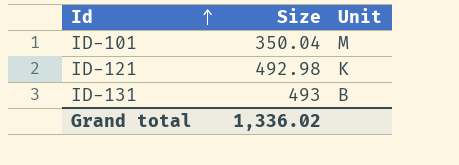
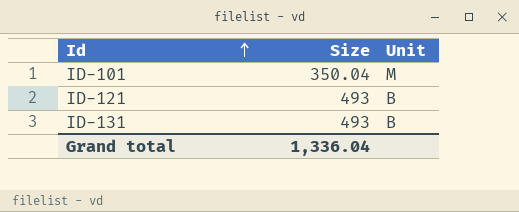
ID-121 | Size: 492.98 -> 493
ID-121 | Unit: K -> B
Grand total | Size: 1,336.02 -> 1,336.04

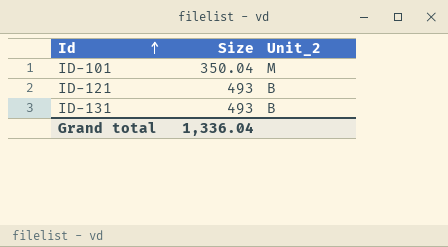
column name: Unit -> Unit_2

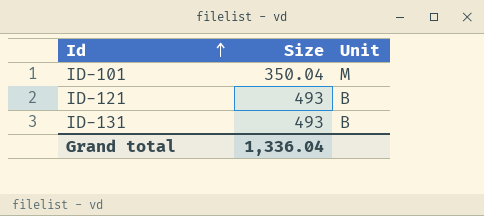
column name: Unit_2 -> Unit

